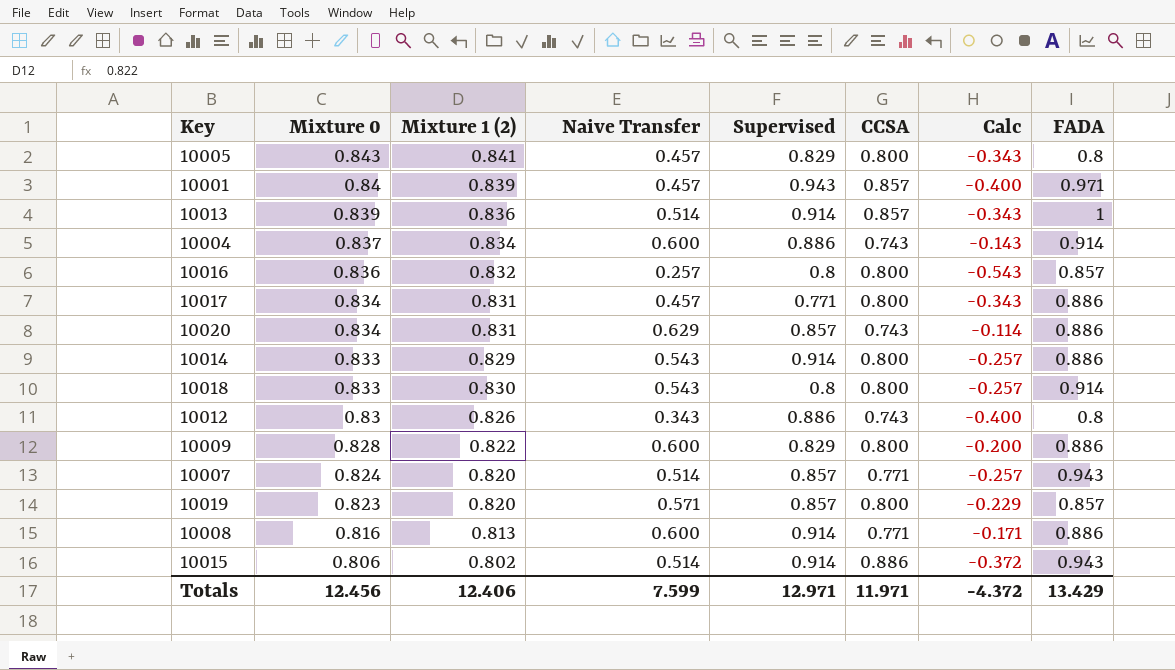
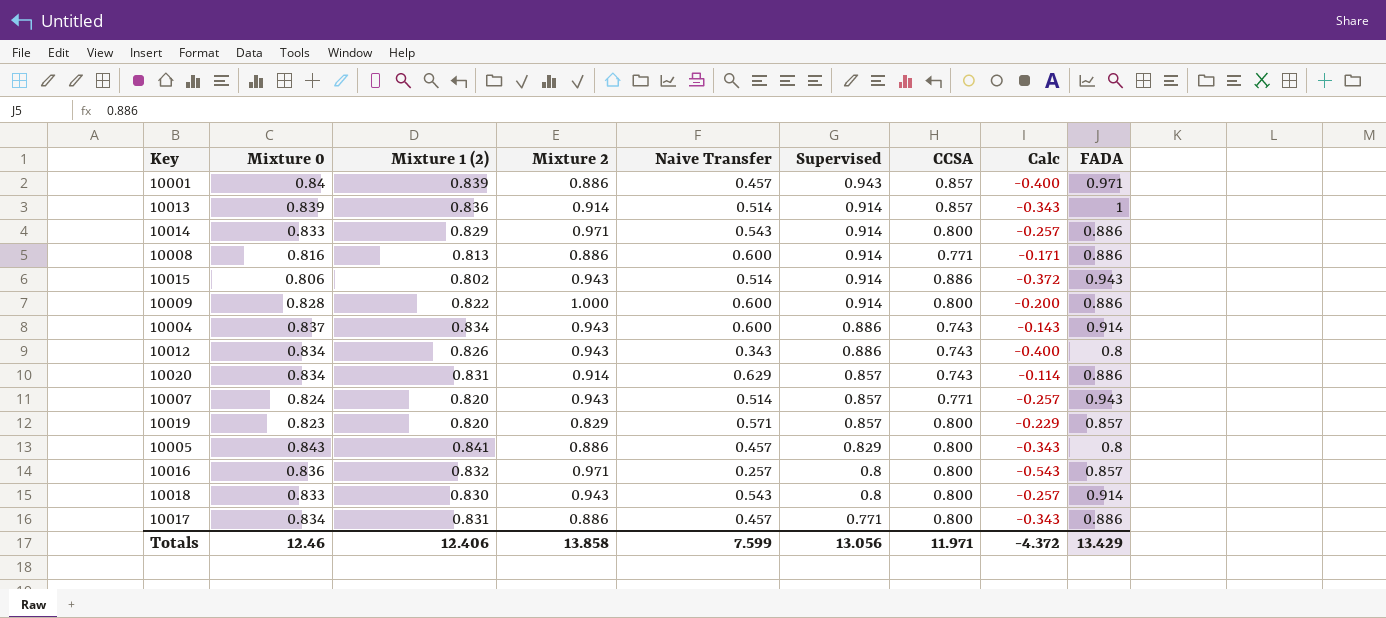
row order: Mixture 0 descending -> Supervised descending
column Mixture 2 | position: none -> 4
10009 | Supervised: 0.829 -> 0.914
10012 | Mixture 0: 0.83 -> 0.834
Totals | Mixture 0: 12.456 -> 12.46
Totals | Supervised: 12.971 -> 13.056

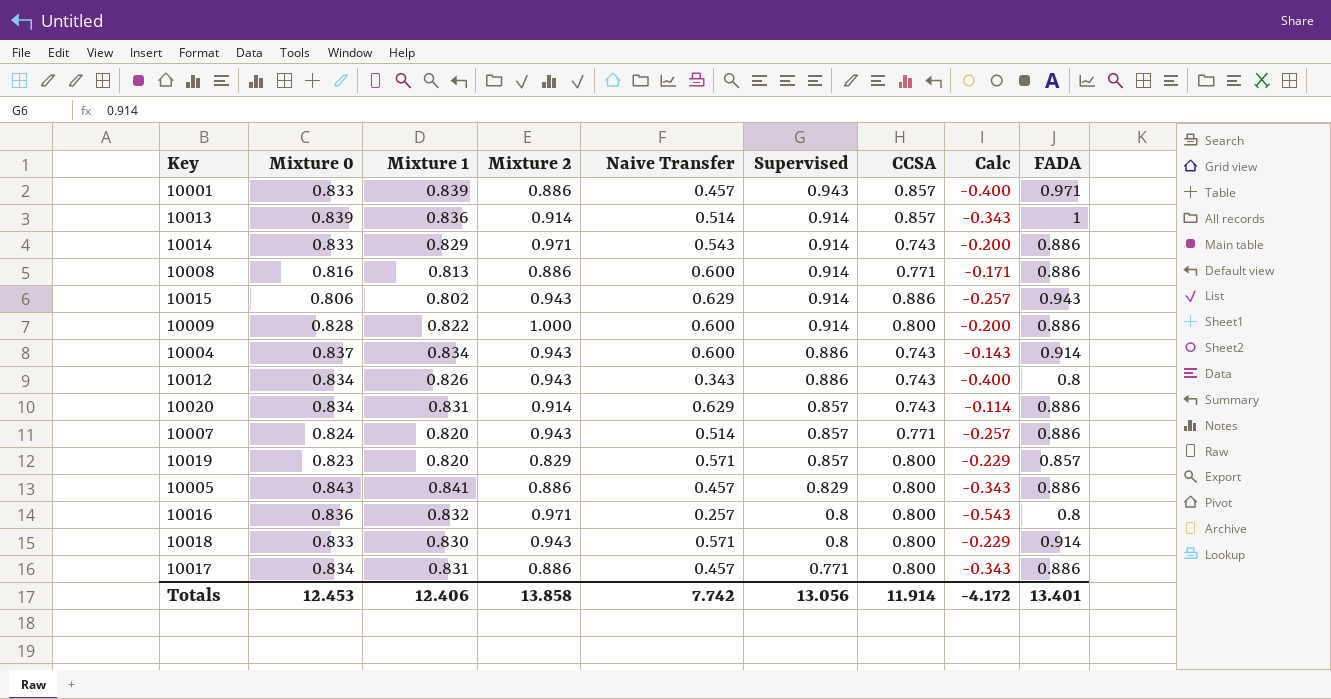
column name: Mixture 1 (2) -> Mixture 1
10001 | Mixture 0: 0.84 -> 0.833
10014 | CCSA: 0.800 -> 0.743
10014 | Calc: -0.257 -> -0.200
10015 | Naive Transfer: 0.514 -> 0.629
10015 | Calc: -0.372 -> -0.257
10007 | FADA: 0.943 -> 0.886
10005 | FADA: 0.8 -> 0.886
10016 | FADA: 0.857 -> 0.8
10018 | Naive Transfer: 0.543 -> 0.571
10018 | Calc: -0.257 -> -0.229
Totals | Mixture 0: 12.46 -> 12.453
Totals | Naive Transfer: 7.599 -> 7.742
Totals | CCSA: 11.971 -> 11.914
Totals | Calc: -4.372 -> -4.172
Totals | FADA: 13.429 -> 13.401

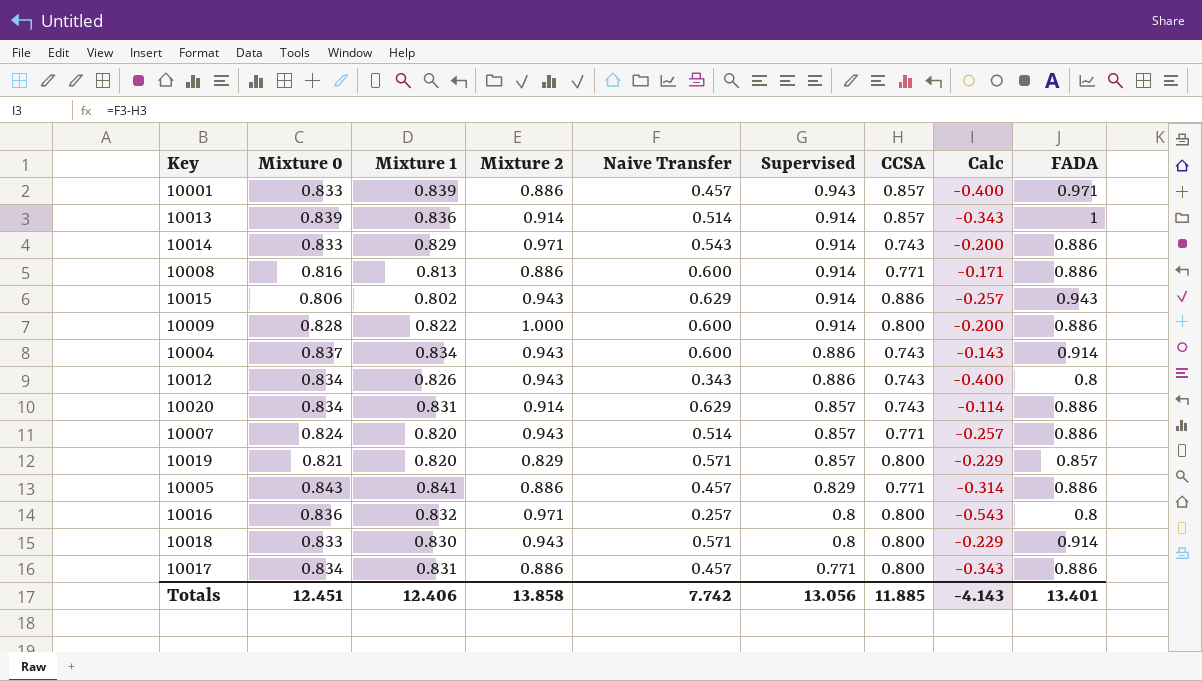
10019 | Mixture 0: 0.823 -> 0.821
10005 | CCSA: 0.800 -> 0.771
10005 | Calc: -0.343 -> -0.314
Totals | Mixture 0: 12.453 -> 12.451
Totals | CCSA: 11.914 -> 11.885
Totals | Calc: -4.172 -> -4.143

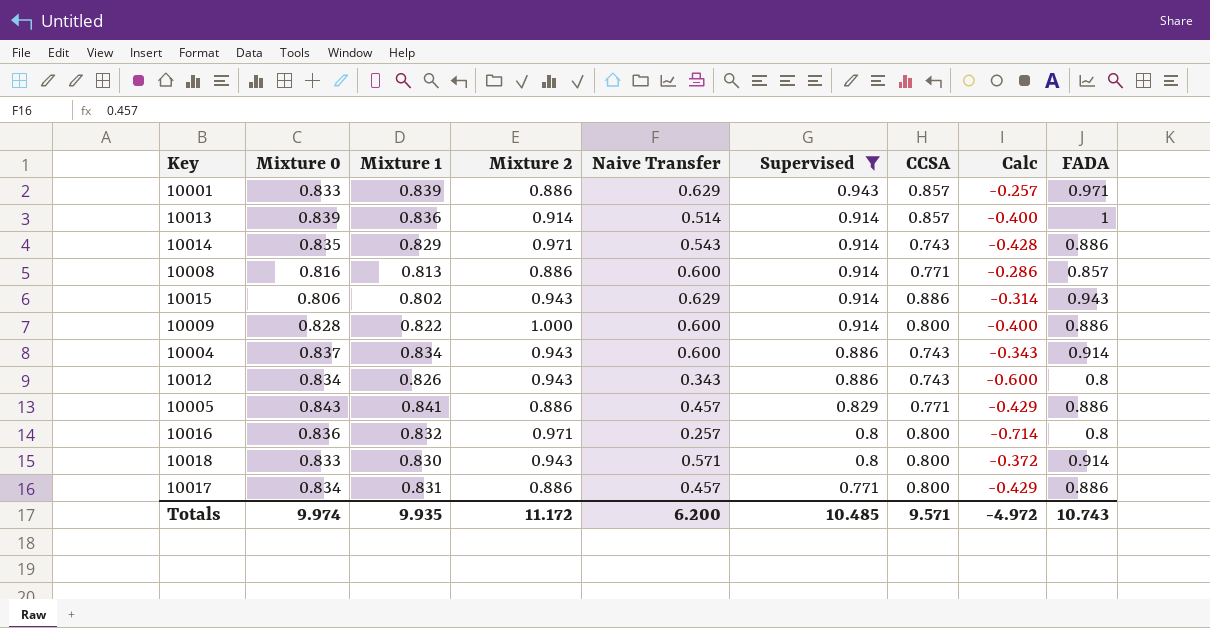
filter: none -> Supervised != 0.857
column Calc | formula: [Naive Transfer] - [CCSA] -> [Naive Transfer] - [Mixture 2]
10001 | Naive Transfer: 0.457 -> 0.629
10014 | Mixture 0: 0.833 -> 0.835
10008 | FADA: 0.886 -> 0.857
Totals | Mixture 0: 12.451 -> 9.974
Totals | Mixture 1: 12.406 -> 9.935
Totals | Mixture 2: 13.858 -> 11.172
Totals | Naive Transfer: 7.742 -> 6.200
Totals | Supervised: 13.056 -> 10.485
Totals | CCSA: 11.885 -> 9.571
Totals | Calc: -4.143 -> -4.972
Totals | FADA: 13.401 -> 10.743

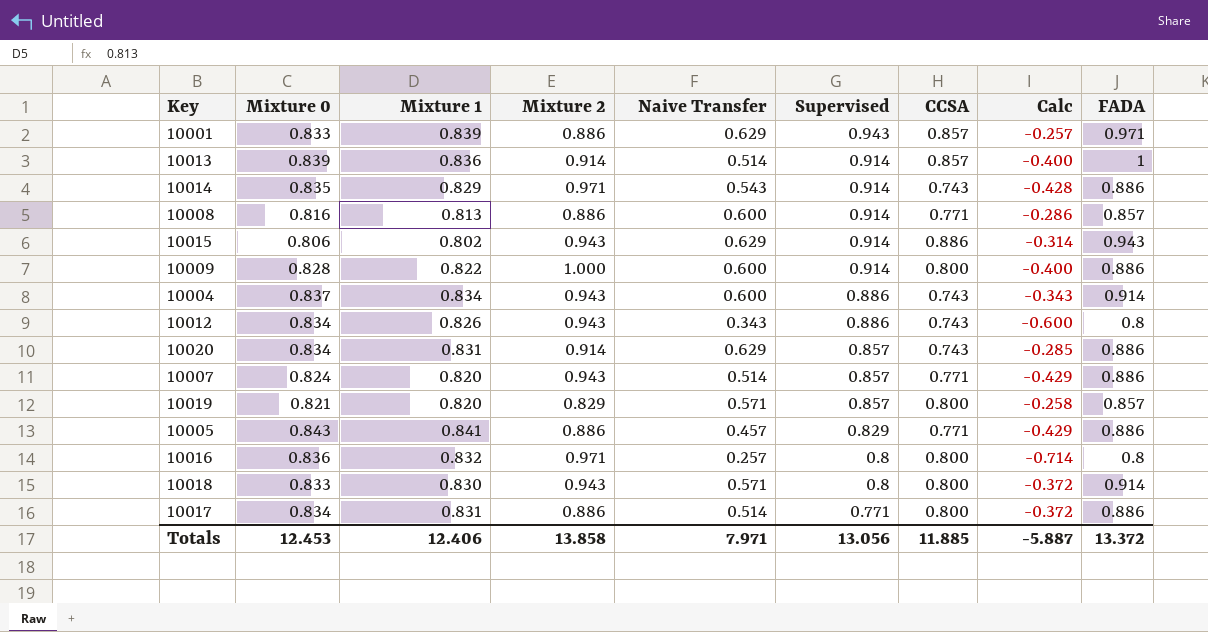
filter: Supervised != 0.857 -> none
10017 | Naive Transfer: 0.457 -> 0.514
10017 | Calc: -0.429 -> -0.372
Totals | Mixture 0: 9.974 -> 12.453
Totals | Mixture 1: 9.935 -> 12.406
Totals | Mixture 2: 11.172 -> 13.858
Totals | Naive Transfer: 6.200 -> 7.971
Totals | Supervised: 10.485 -> 13.056
Totals | CCSA: 9.571 -> 11.885
Totals | Calc: -4.972 -> -5.887
Totals | FADA: 10.743 -> 13.372

